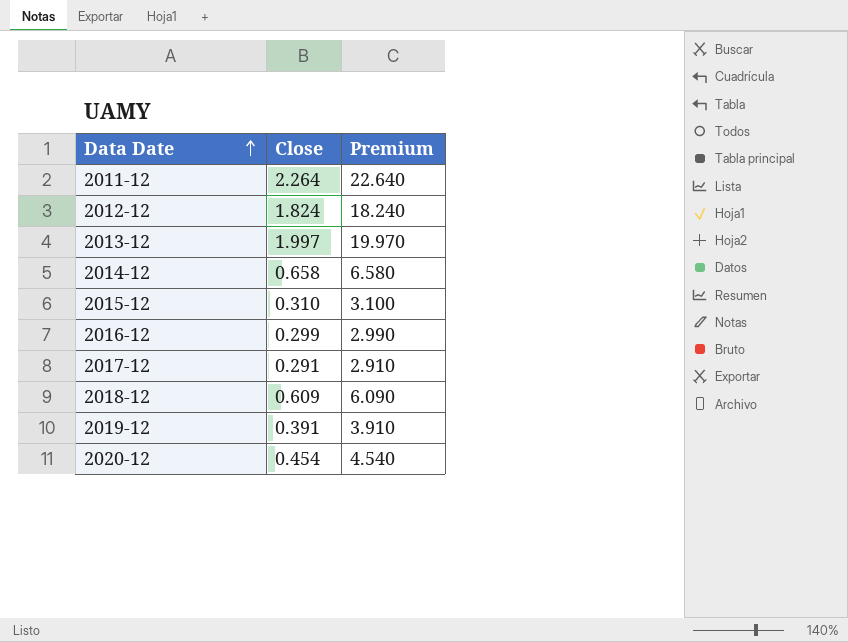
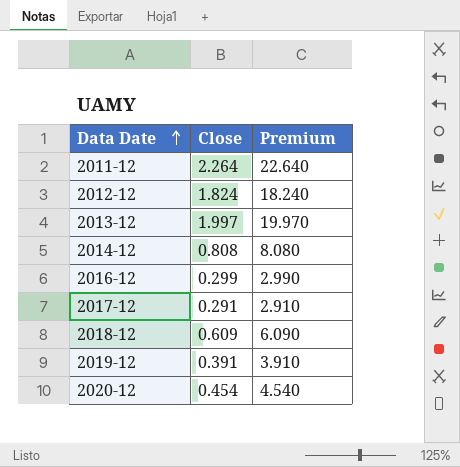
row 2015-12: 0.310 | 3.100 -> none
2014-12 | Close: 0.658 -> 0.808
2014-12 | Premium: 6.580 -> 8.080

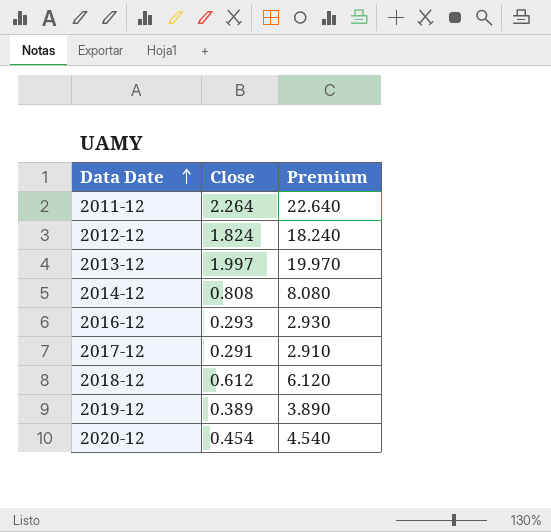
2016-12 | Close: 0.299 -> 0.293
2016-12 | Premium: 2.990 -> 2.930
2018-12 | Close: 0.609 -> 0.612
2018-12 | Premium: 6.090 -> 6.120
2019-12 | Close: 0.391 -> 0.389
2019-12 | Premium: 3.910 -> 3.890

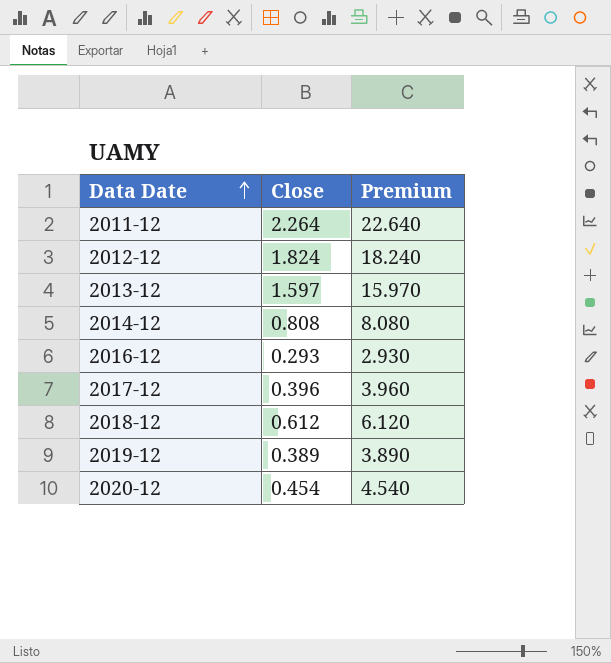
2013-12 | Close: 1.997 -> 1.597
2013-12 | Premium: 19.970 -> 15.970
2017-12 | Close: 0.291 -> 0.396
2017-12 | Premium: 2.910 -> 3.960

